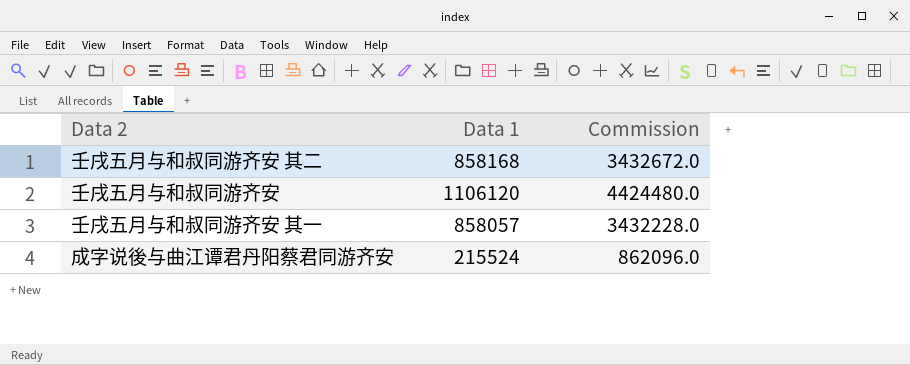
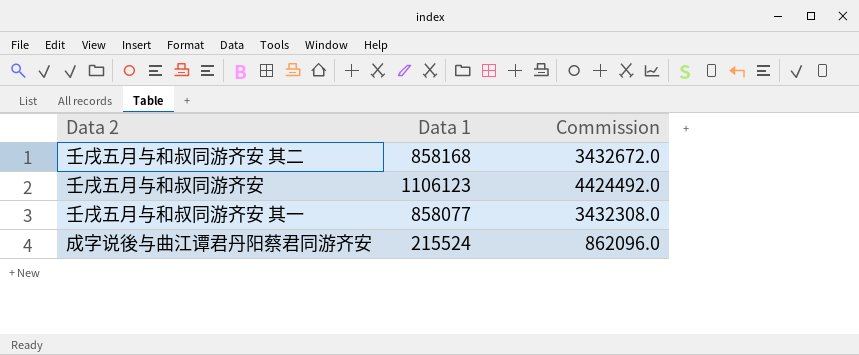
壬戌五月与和叔同游齐安 | Data 1: 1106120 -> 1106123
壬戌五月与和叔同游齐安 | Commission: 4424480.0 -> 4424492.0
壬戌五月与和叔同游齐安 其一 | Data 1: 858057 -> 858077
壬戌五月与和叔同游齐安 其一 | Commission: 3432228.0 -> 3432308.0

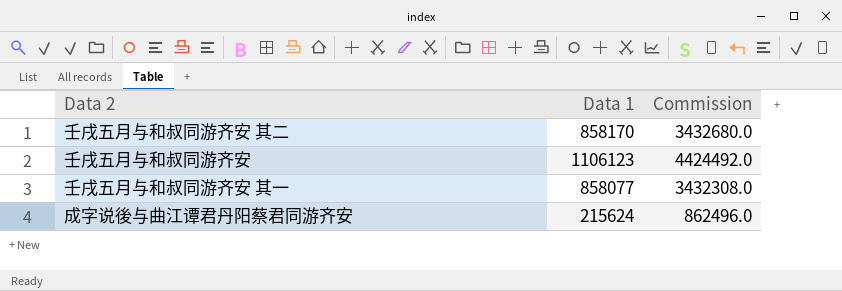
壬戌五月与和叔同游齐安 其二 | Data 1: 858168 -> 858170
壬戌五月与和叔同游齐安 其二 | Commission: 3432672.0 -> 3432680.0
成字说後与曲江谭君丹阳蔡君同游齐安 | Data 1: 215524 -> 215624
成字说後与曲江谭君丹阳蔡君同游齐安 | Commission: 862096.0 -> 862496.0

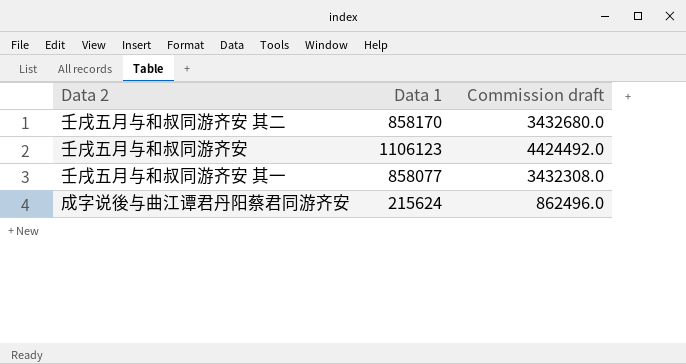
column name: Commission -> Commission draft

